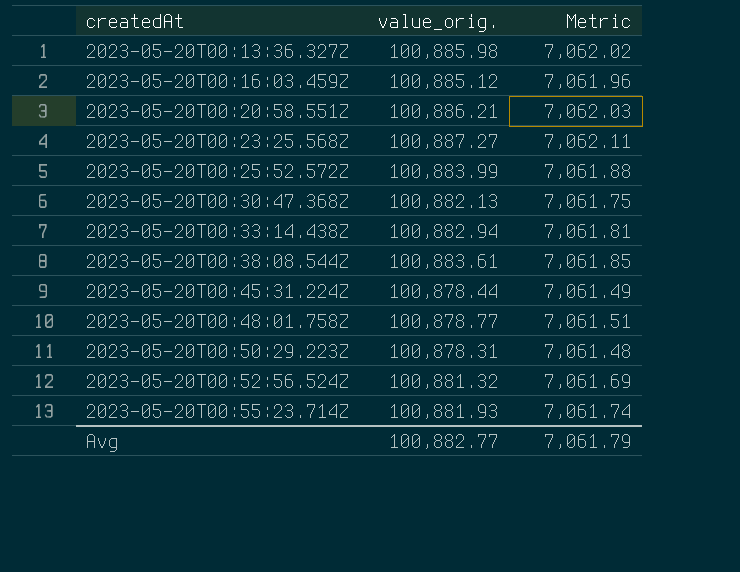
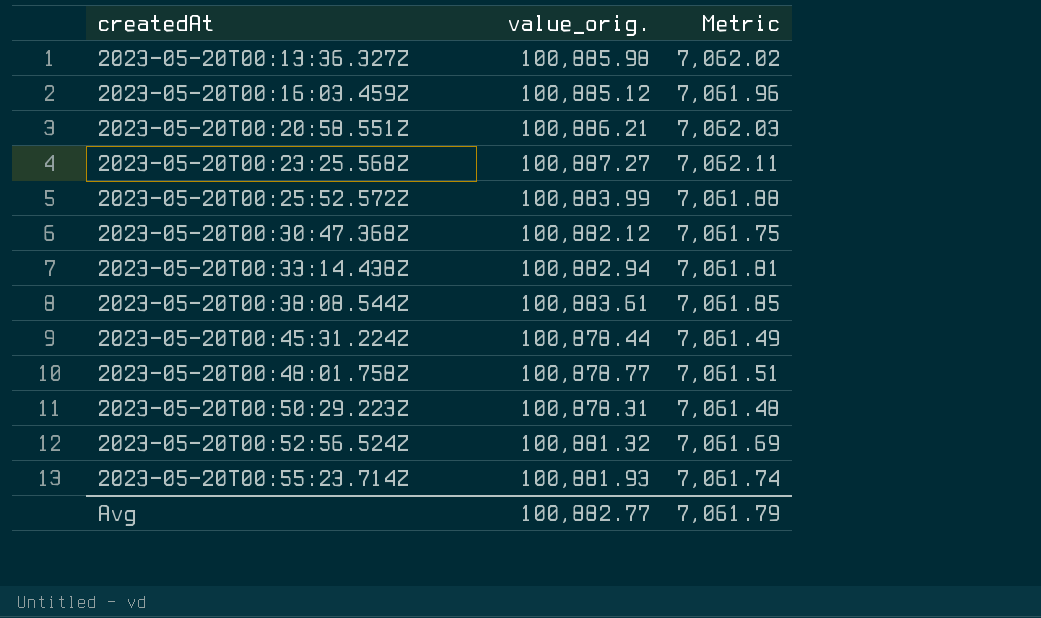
2023-05-20T00:30:47.368Z | value_orig.: 100,882.13 -> 100,882.12

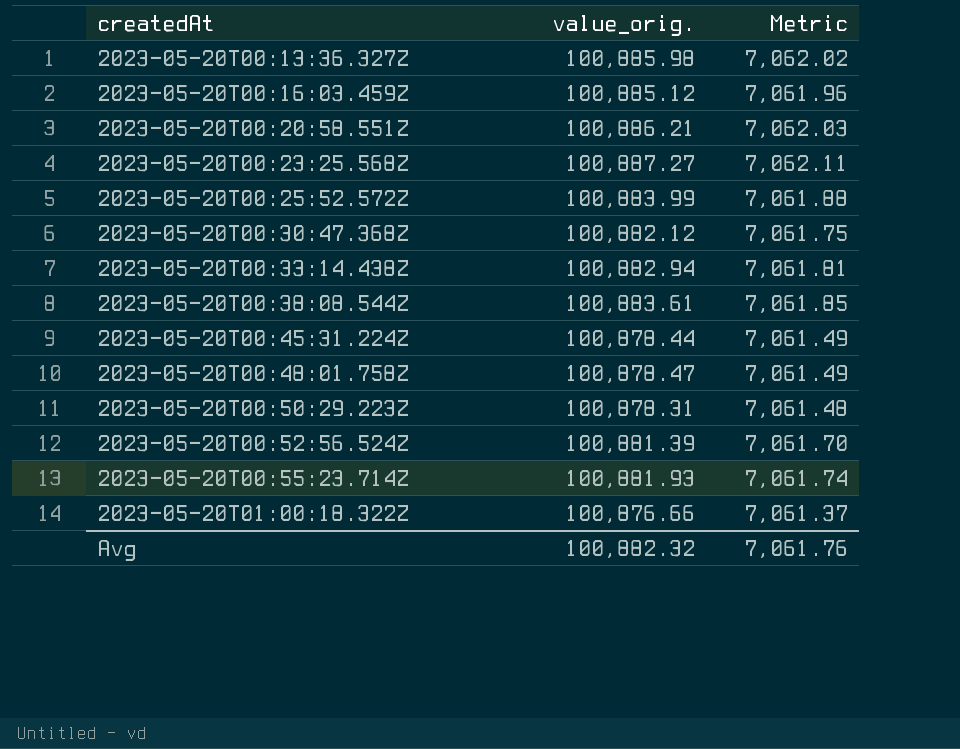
2023-05-20T00:48:01.758Z | value_orig.: 100,878.77 -> 100,878.47
2023-05-20T00:48:01.758Z | Metric: 7,061.51 -> 7,061.49
2023-05-20T00:52:56.524Z | value_orig.: 100,881.32 -> 100,881.39
2023-05-20T00:52:56.524Z | Metric: 7,061.69 -> 7,061.70
row 2023-05-20T01:00:18.322Z: none -> 100,876.66 | 7,061.37
Avg | value_orig.: 100,882.77 -> 100,882.32
Avg | Metric: 7,061.79 -> 7,061.76

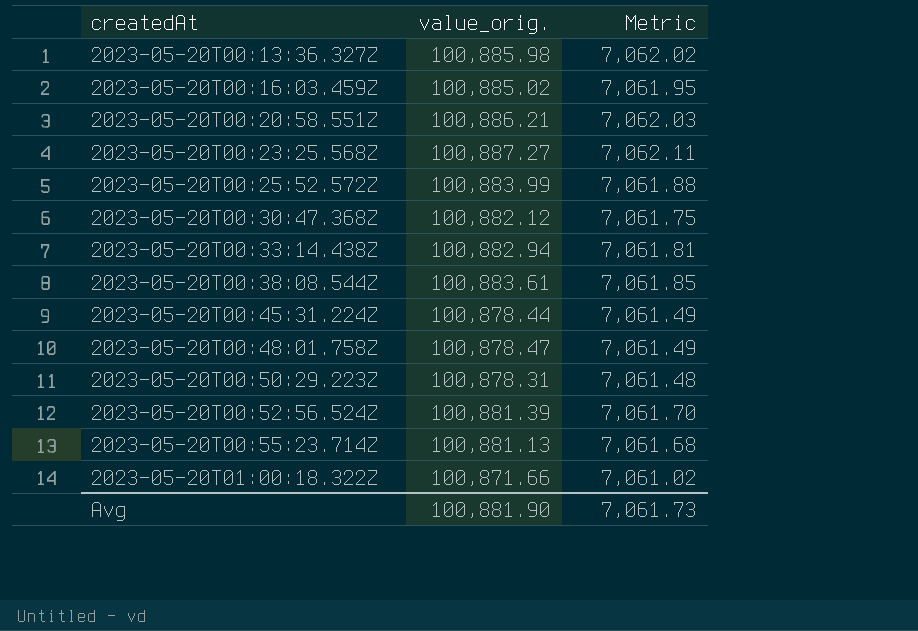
2023-05-20T00:16:03.459Z | value_orig.: 100,885.12 -> 100,885.02
2023-05-20T00:16:03.459Z | Metric: 7,061.96 -> 7,061.95
2023-05-20T00:55:23.714Z | value_orig.: 100,881.93 -> 100,881.13
2023-05-20T00:55:23.714Z | Metric: 7,061.74 -> 7,061.68
2023-05-20T01:00:18.322Z | value_orig.: 100,876.66 -> 100,871.66
2023-05-20T01:00:18.322Z | Metric: 7,061.37 -> 7,061.02
Avg | value_orig.: 100,882.32 -> 100,881.90
Avg | Metric: 7,061.76 -> 7,061.73

